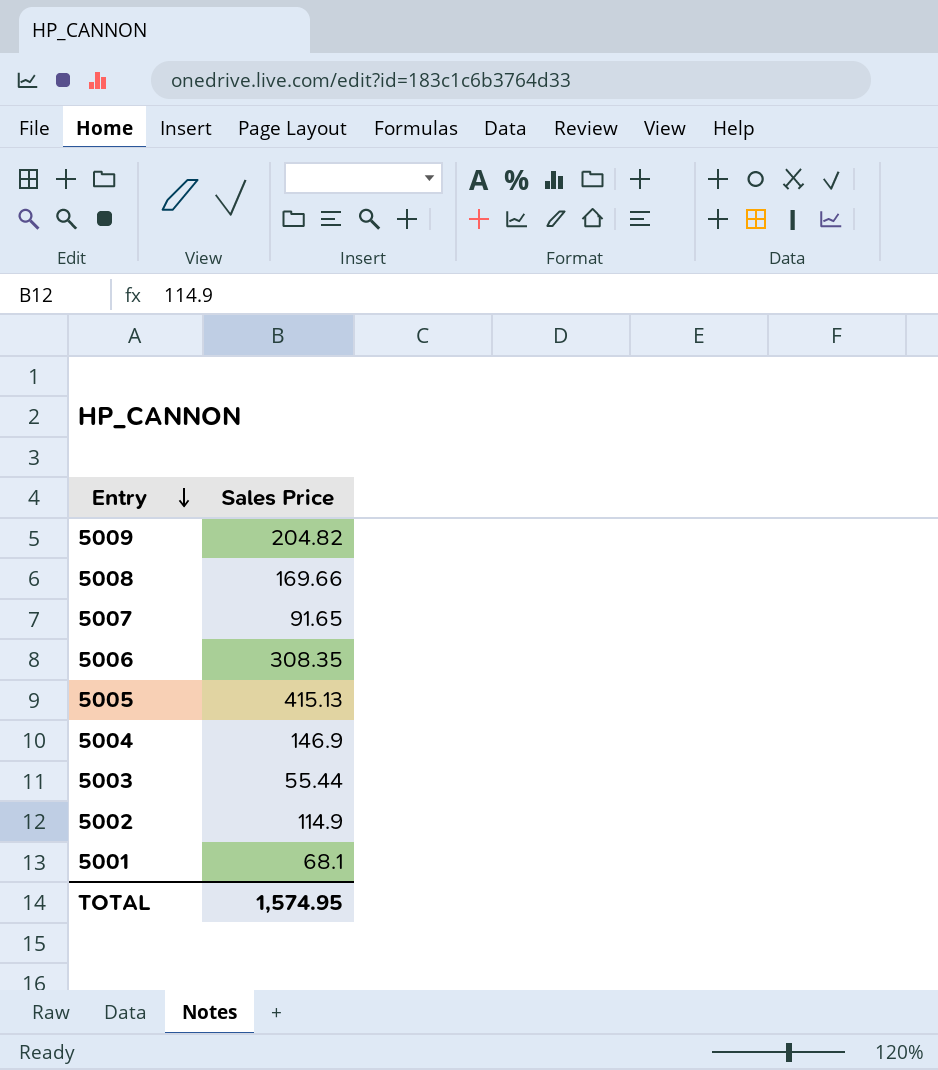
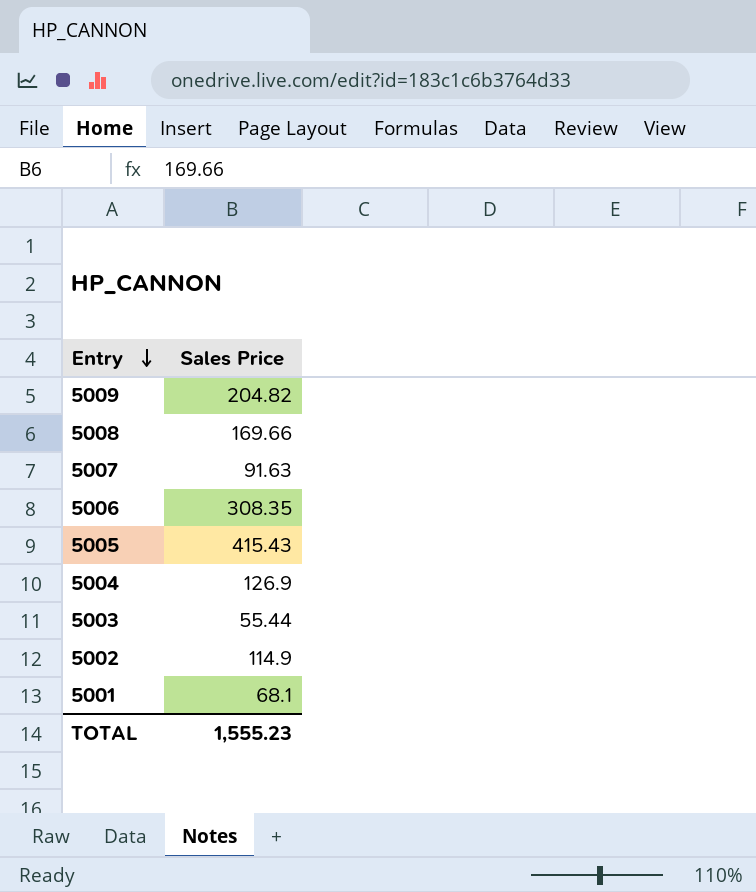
5007 | Sales Price: 91.65 -> 91.63
5005 | Sales Price: 415.13 -> 415.43
5004 | Sales Price: 146.9 -> 126.9
TOTAL | Sales Price: 1,574.95 -> 1,555.23

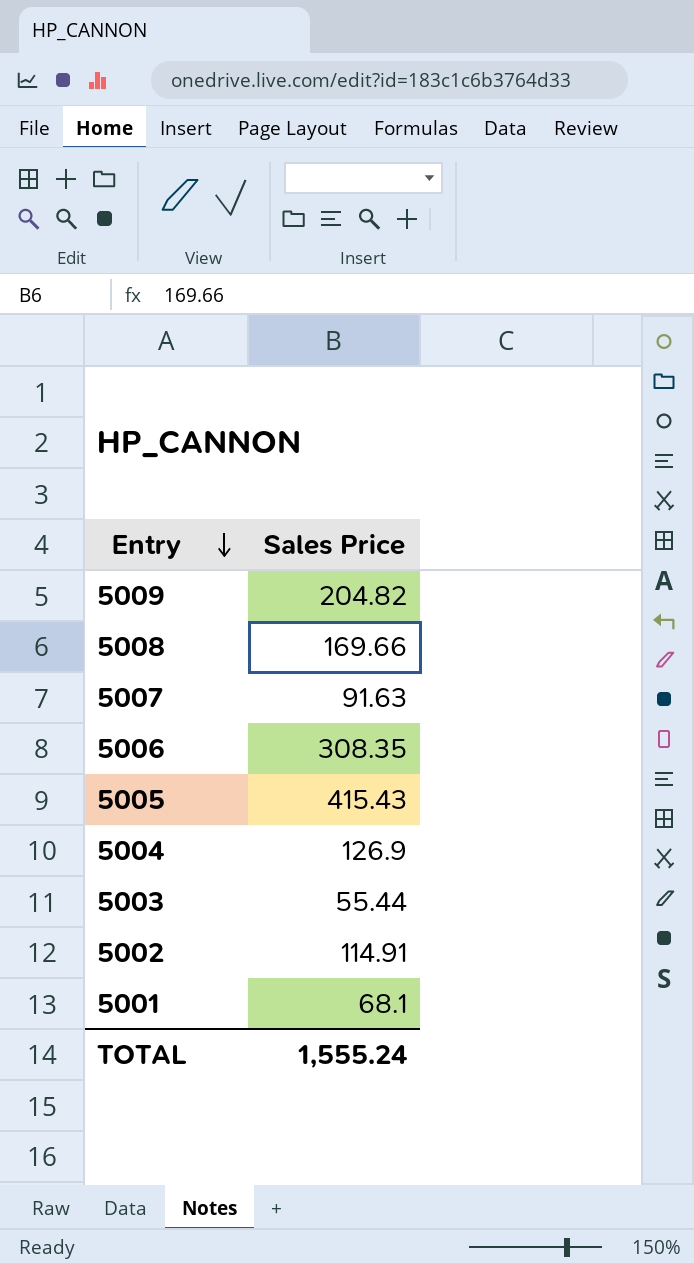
5002 | Sales Price: 114.9 -> 114.91
TOTAL | Sales Price: 1,555.23 -> 1,555.24

